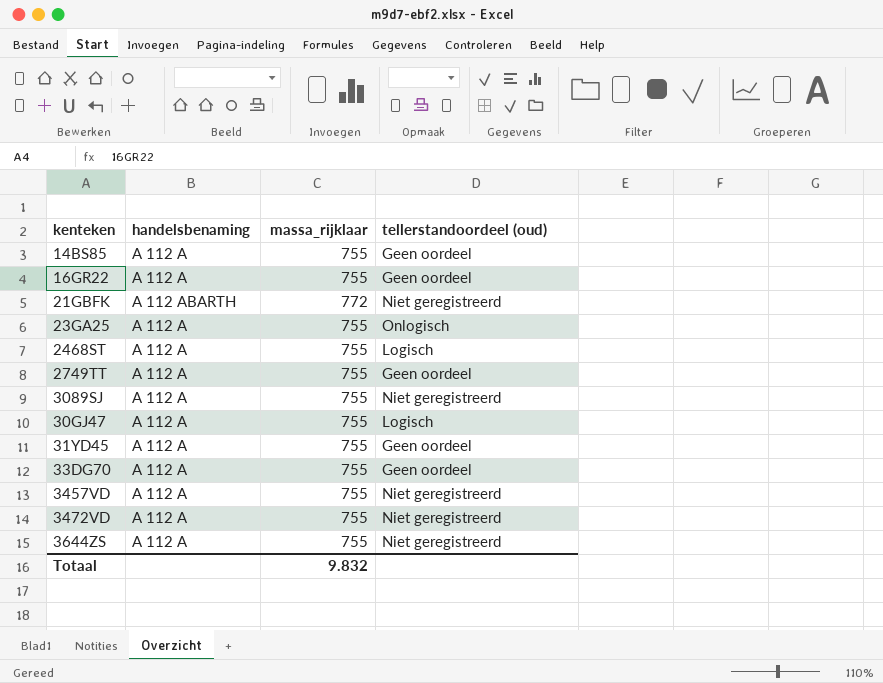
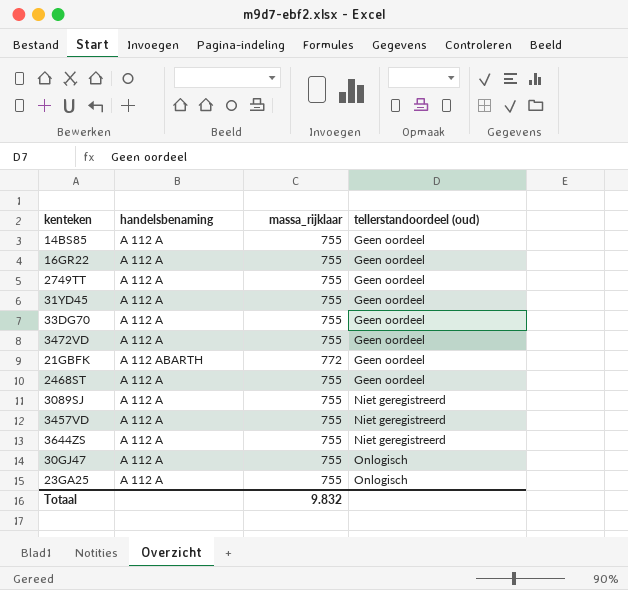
row order: none -> tellerstandoordeel (oud) ascending
3472VD | tellerstandoordeel (oud): Niet geregistreerd -> Geen oordeel
21GBFK | tellerstandoordeel (oud): Niet geregistreerd -> Geen oordeel
2468ST | tellerstandoordeel (oud): Logisch -> Geen oordeel
30GJ47 | tellerstandoordeel (oud): Logisch -> Onlogisch

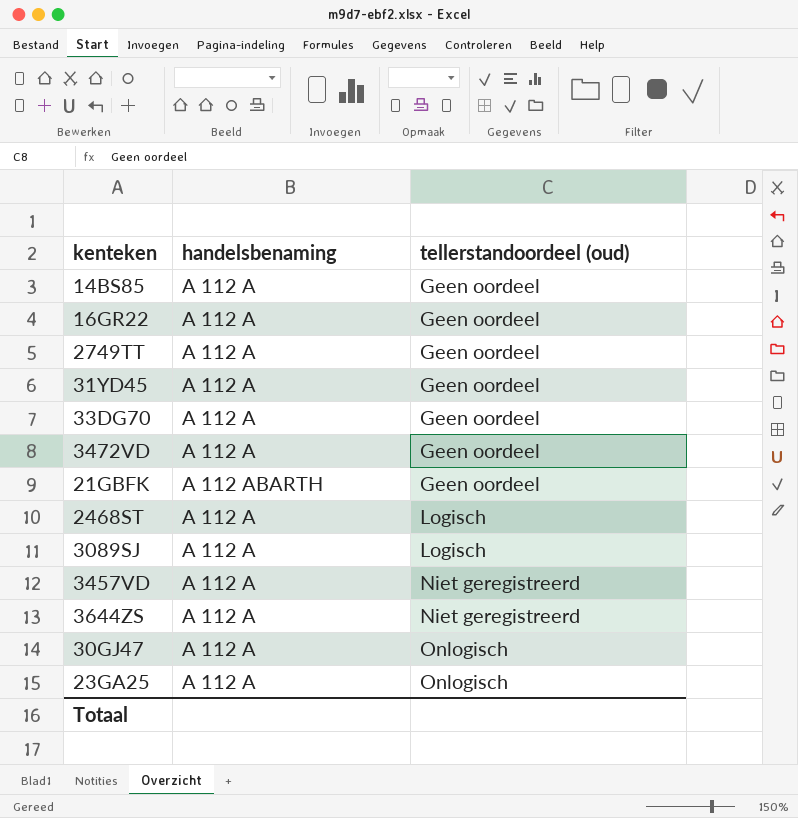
column massa_rijklaar | position: 3 -> none
2468ST | tellerstandoordeel (oud): Geen oordeel -> Logisch
3089SJ | tellerstandoordeel (oud): Niet geregistreerd -> Logisch

